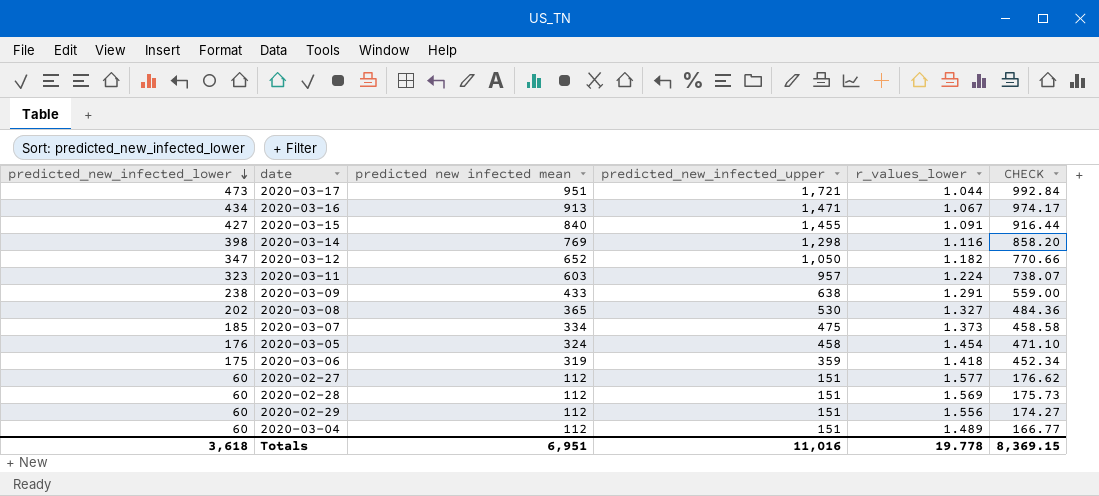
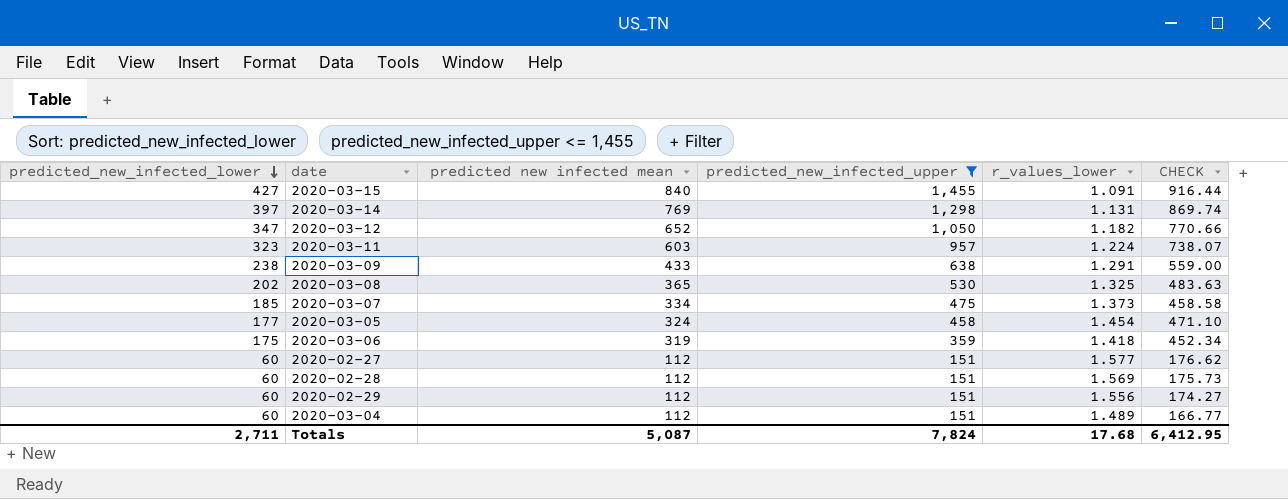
filter: none -> predicted_new_infected_upper <= 1,455
2020-03-14 | predicted_new_infected_lower: 398 -> 397
2020-03-14 | r_values_lower: 1.116 -> 1.131
2020-03-14 | CHECK: 858.20 -> 869.74
2020-03-08 | r_values_lower: 1.327 -> 1.325
2020-03-08 | CHECK: 484.36 -> 483.63
2020-03-05 | predicted_new_infected_lower: 176 -> 177
Totals | predicted_new_infected_lower: 3,618 -> 2,711
Totals | predicted new infected mean: 6,951 -> 5,087
Totals | predicted_new_infected_upper: 11,016 -> 7,824
Totals | r_values_lower: 19.778 -> 17.68
Totals | CHECK: 8,369.15 -> 6,412.95

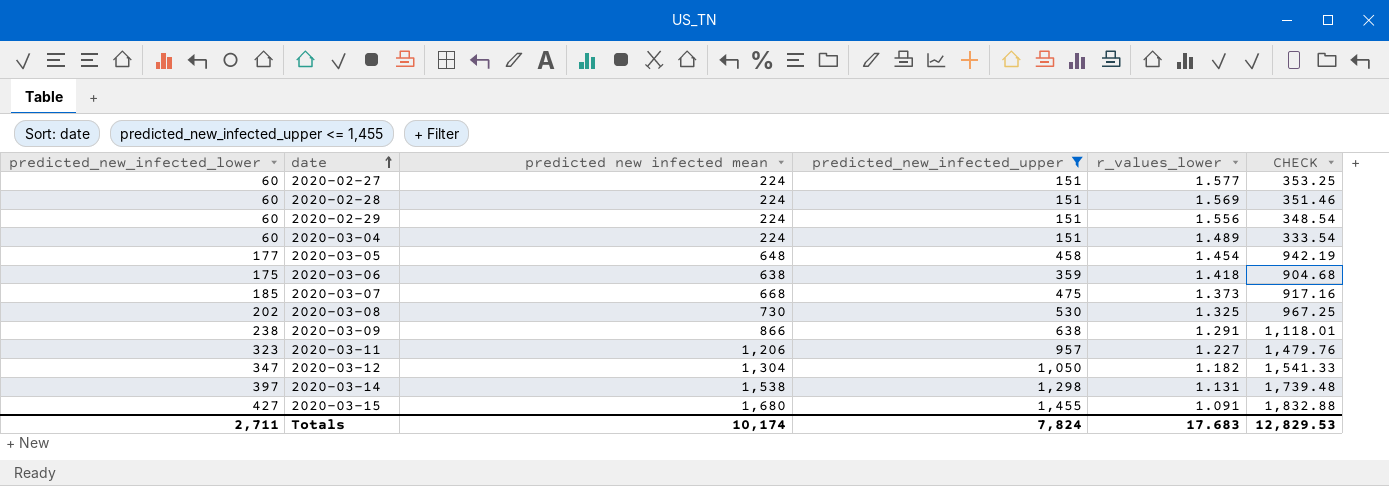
row order: predicted_new_infected_lower descending -> date ascending
2020-02-27 | predicted new infected mean: 112 -> 224
2020-02-27 | CHECK: 176.62 -> 353.25
2020-02-28 | predicted new infected mean: 112 -> 224
2020-02-28 | CHECK: 175.73 -> 351.46
2020-02-29 | predicted new infected mean: 112 -> 224
2020-02-29 | CHECK: 174.27 -> 348.54
2020-03-04 | predicted new infected mean: 112 -> 224
2020-03-04 | CHECK: 166.77 -> 333.54
2020-03-05 | predicted new infected mean: 324 -> 648
2020-03-05 | CHECK: 471.10 -> 942.19
2020-03-06 | predicted new infected mean: 319 -> 638
2020-03-06 | CHECK: 452.34 -> 904.68
2020-03-07 | predicted new infected mean: 334 -> 668
2020-03-07 | CHECK: 458.58 -> 917.16
2020-03-08 | predicted new infected mean: 365 -> 730
2020-03-08 | CHECK: 483.63 -> 967.25
2020-03-09 | predicted new infected mean: 433 -> 866
2020-03-09 | CHECK: 559.00 -> 1,118.01
2020-03-11 | predicted new infected mean: 603 -> 1,206
2020-03-11 | r_values_lower: 1.224 -> 1.227
2020-03-11 | CHECK: 738.07 -> 1,479.76
2020-03-12 | predicted new infected mean: 652 -> 1,304
2020-03-12 | CHECK: 770.66 -> 1,541.33
2020-03-14 | predicted new infected mean: 769 -> 1,538
2020-03-14 | CHECK: 869.74 -> 1,739.48
2020-03-15 | predicted new infected mean: 840 -> 1,680
2020-03-15 | CHECK: 916.44 -> 1,832.88
Totals | predicted new infected mean: 5,087 -> 10,174
Totals | r_values_lower: 17.68 -> 17.683
Totals | CHECK: 6,412.95 -> 12,829.53

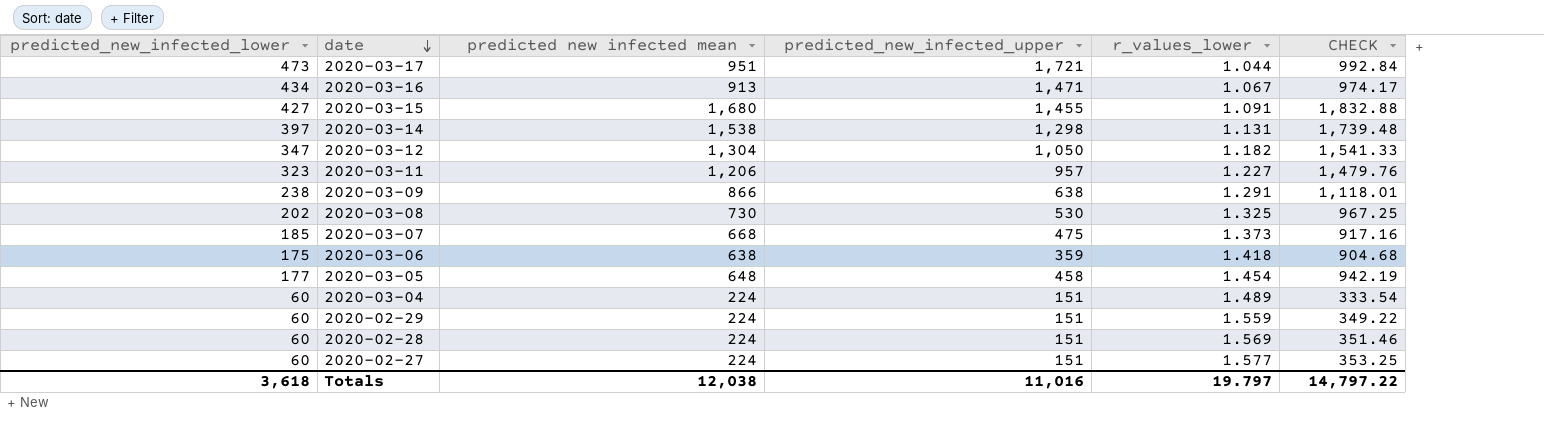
filter: predicted_new_infected_upper <= 1,455 -> none
row order: date ascending -> date descending
2020-02-29 | r_values_lower: 1.556 -> 1.559
2020-02-29 | CHECK: 348.54 -> 349.22
Totals | predicted_new_infected_lower: 2,711 -> 3,618
Totals | predicted new infected mean: 10,174 -> 12,038
Totals | predicted_new_infected_upper: 7,824 -> 11,016
Totals | r_values_lower: 17.683 -> 19.797
Totals | CHECK: 12,829.53 -> 14,797.22

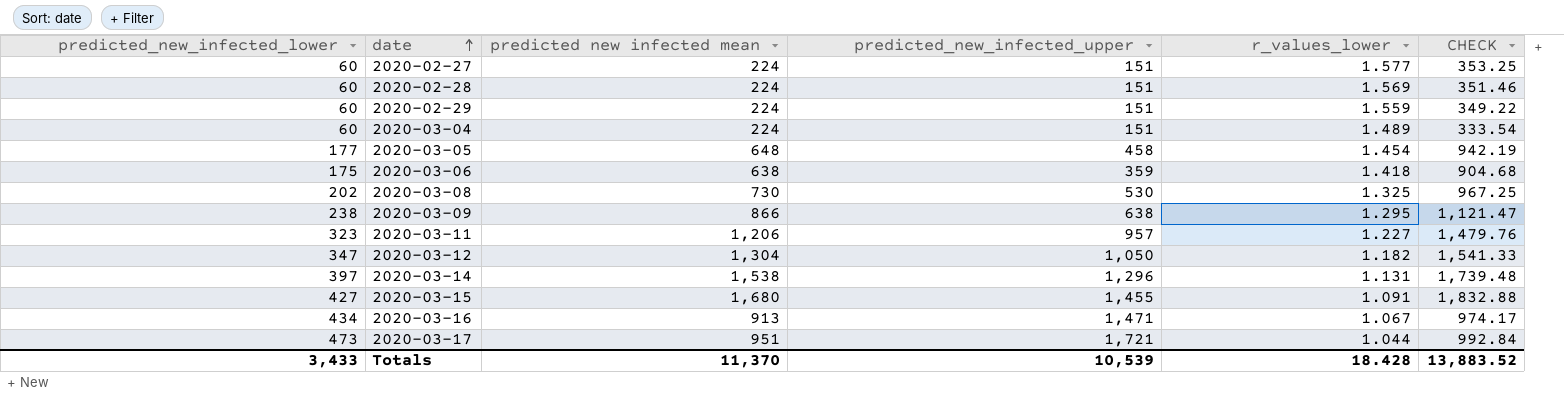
row order: date descending -> date ascending
row 2020-03-07: 185 | 668 | 475 | 1.373 | 917.16 -> none
2020-03-09 | r_values_lower: 1.291 -> 1.295
2020-03-09 | CHECK: 1,118.01 -> 1,121.47
2020-03-14 | predicted_new_infected_upper: 1,298 -> 1,296
Totals | predicted_new_infected_lower: 3,618 -> 3,433
Totals | predicted new infected mean: 12,038 -> 11,370
Totals | predicted_new_infected_upper: 11,016 -> 10,539
Totals | r_values_lower: 19.797 -> 18.428
Totals | CHECK: 14,797.22 -> 13,883.52

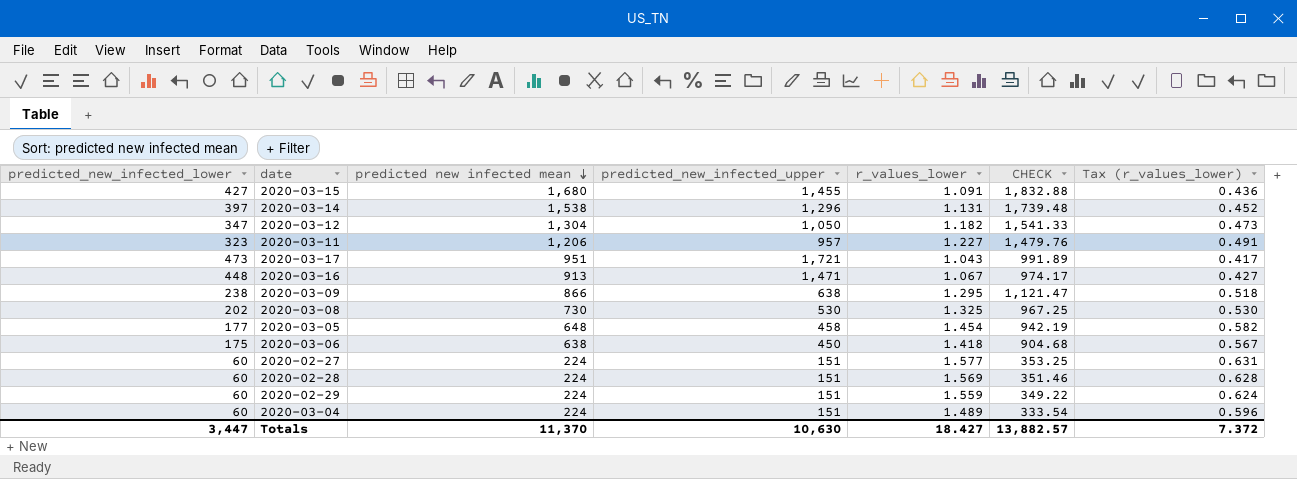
row order: date ascending -> predicted new infected mean descending
column Tax (r_values_lower) | formula: none -> [r_values_lower] * 0.4
2020-03-17 | r_values_lower: 1.044 -> 1.043
2020-03-17 | CHECK: 992.84 -> 991.89
2020-03-16 | predicted_new_infected_lower: 434 -> 448
2020-03-06 | predicted_new_infected_upper: 359 -> 450
Totals | predicted_new_infected_lower: 3,433 -> 3,447
Totals | predicted_new_infected_upper: 10,539 -> 10,630
Totals | r_values_lower: 18.428 -> 18.427
Totals | CHECK: 13,883.52 -> 13,882.57

